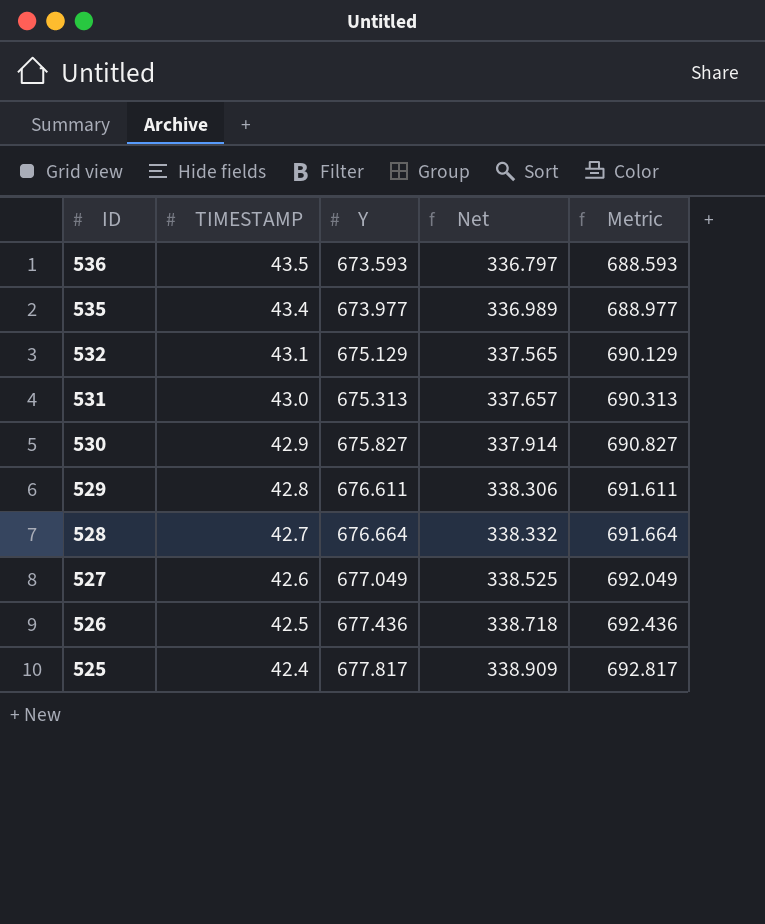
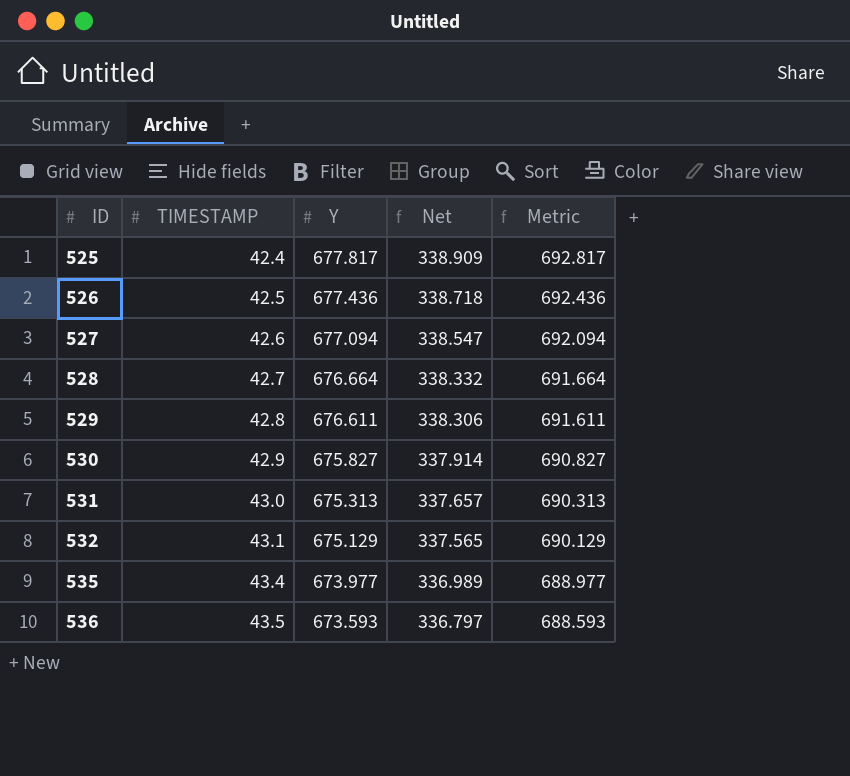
row order: ID descending -> ID ascending
527 | Y: 677.049 -> 677.094
527 | Net: 338.525 -> 338.547
527 | Metric: 692.049 -> 692.094

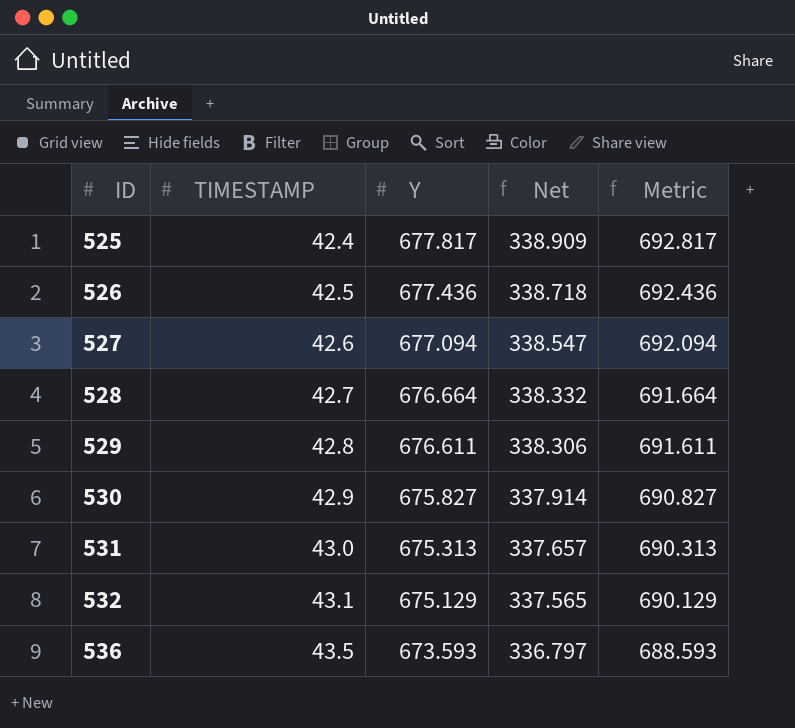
row 535: 43.4 | 673.977 | 336.989 | 688.977 -> none

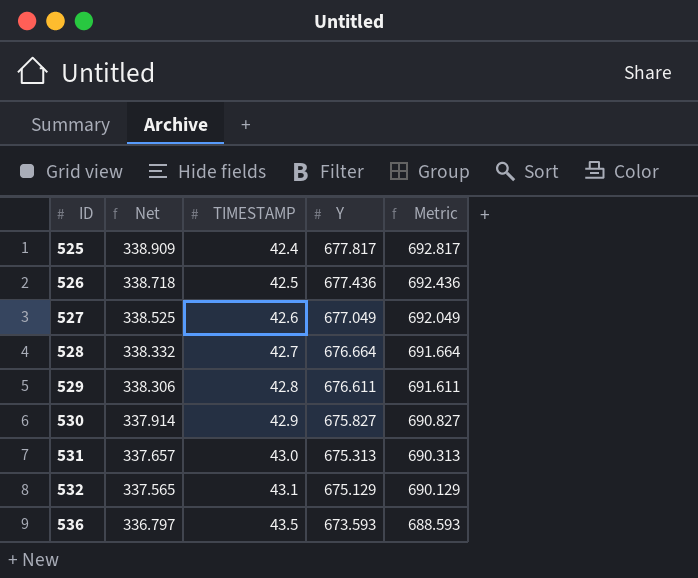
column Net | position: 4 -> 2
527 | Net: 338.547 -> 338.525
527 | Y: 677.094 -> 677.049
527 | Metric: 692.094 -> 692.049

